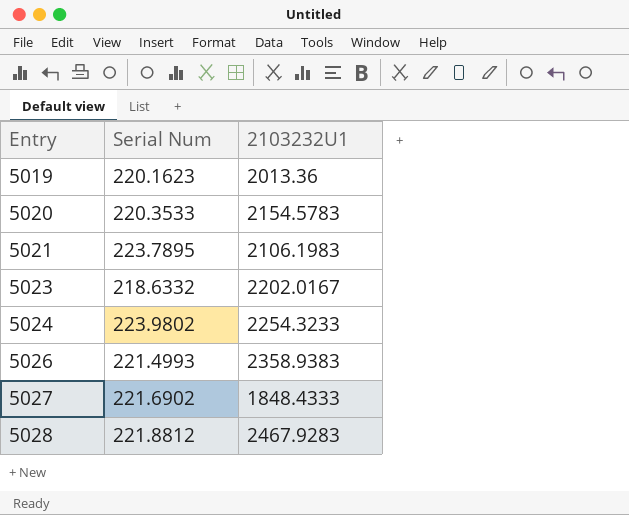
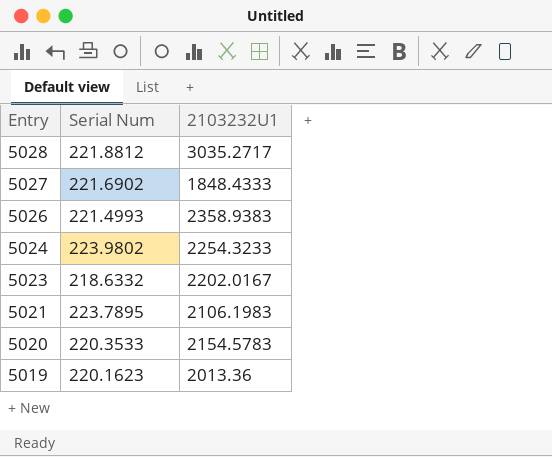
row order: Entry ascending -> Entry descending
5028 | 2103232U1: 2467.9283 -> 3035.2717

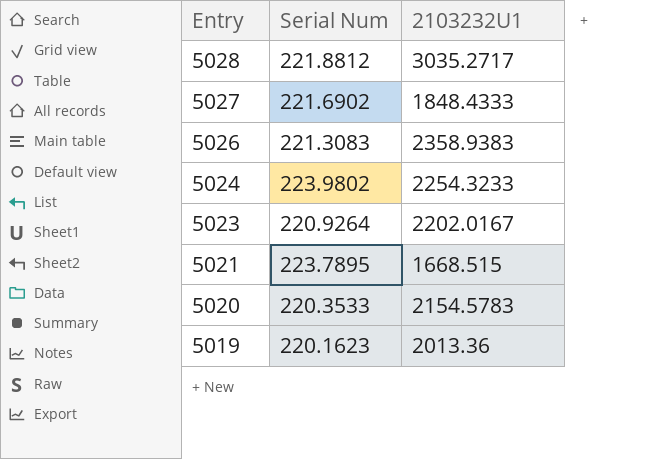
5026 | Serial Num: 221.4993 -> 221.3083
5023 | Serial Num: 218.6332 -> 220.9264
5021 | 2103232U1: 2106.1983 -> 1668.515

